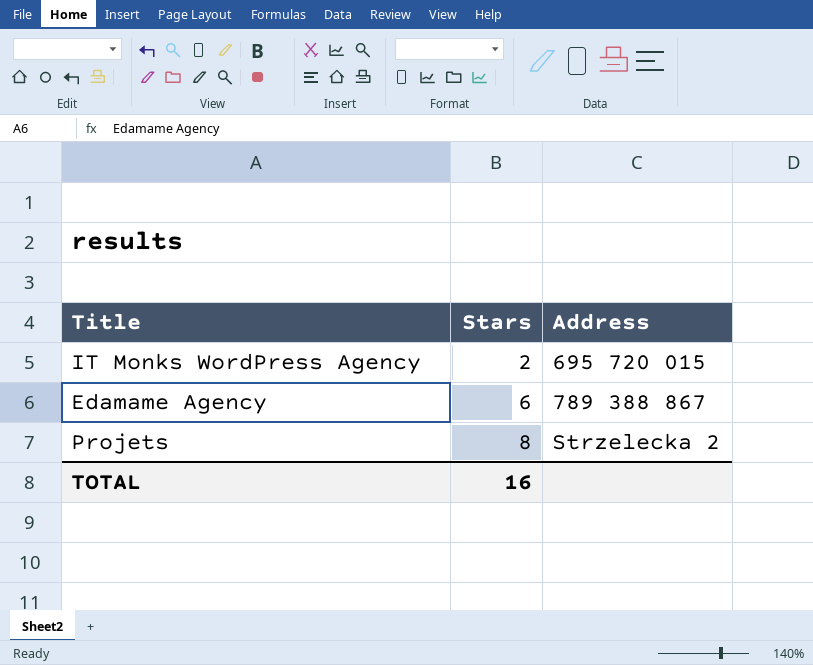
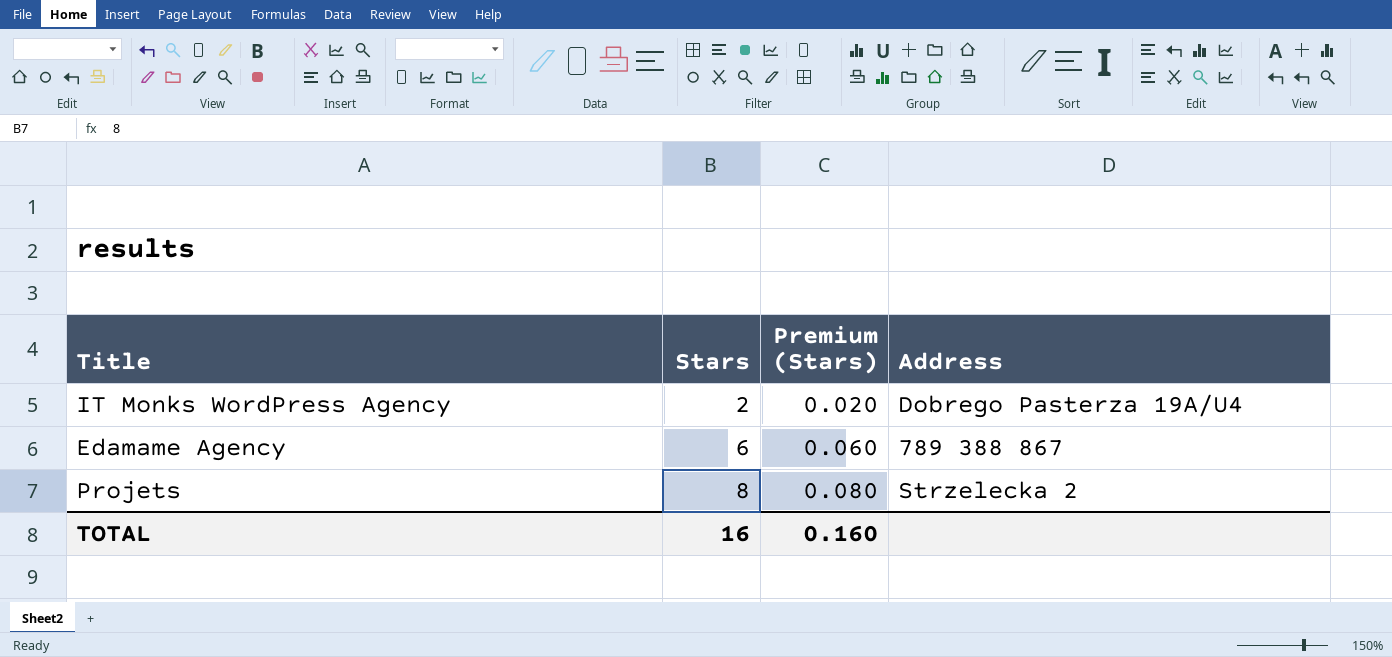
column Premium (Stars) | formula: none -> [Stars] * 0.01
IT Monks WordPress Agency | Address: 695 720 015 -> Dobrego Pasterza 19A/U4

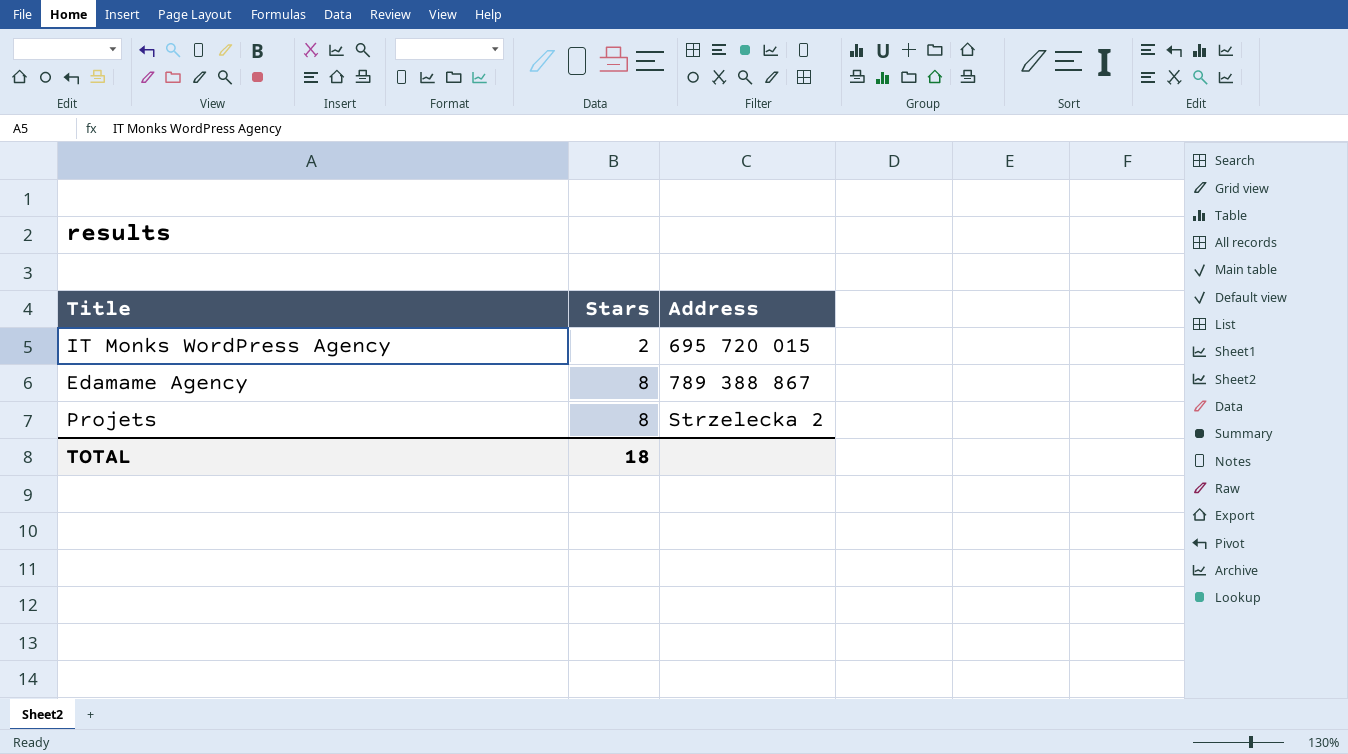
column Premium (Stars) | formula: [Stars] * 0.01 -> none
IT Monks WordPress Agency | Address: Dobrego Pasterza 19A/U4 -> 695 720 015
Edamame Agency | Stars: 6 -> 8
TOTAL | Stars: 16 -> 18

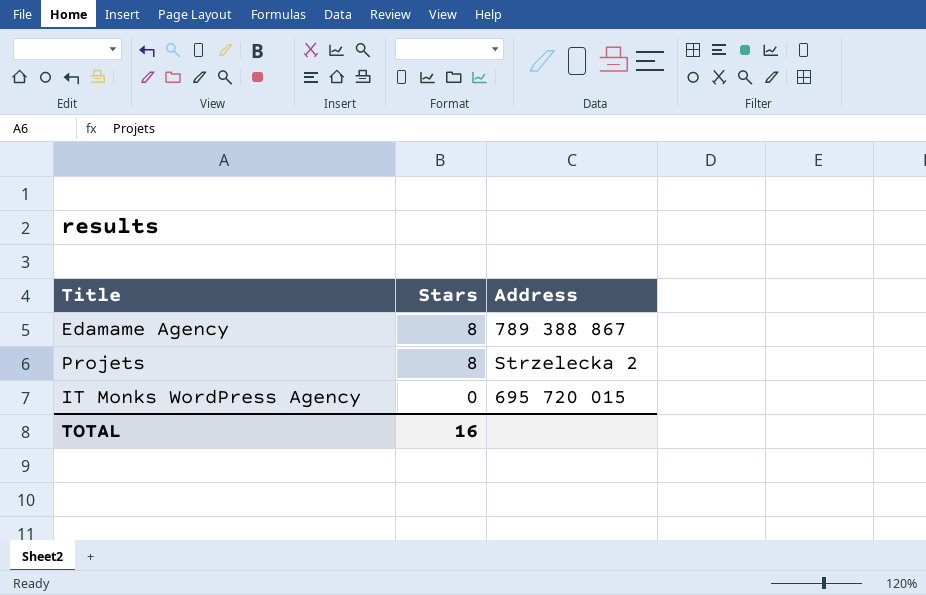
row order: Stars ascending -> Stars descending
IT Monks WordPress Agency | Stars: 2 -> 0
TOTAL | Stars: 18 -> 16

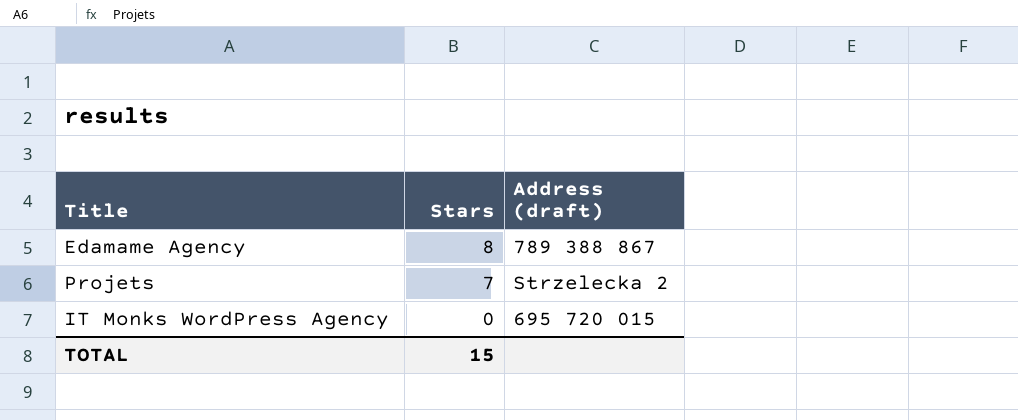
column name: Address -> Address (draft)
Projets | Stars: 8 -> 7
TOTAL | Stars: 16 -> 15

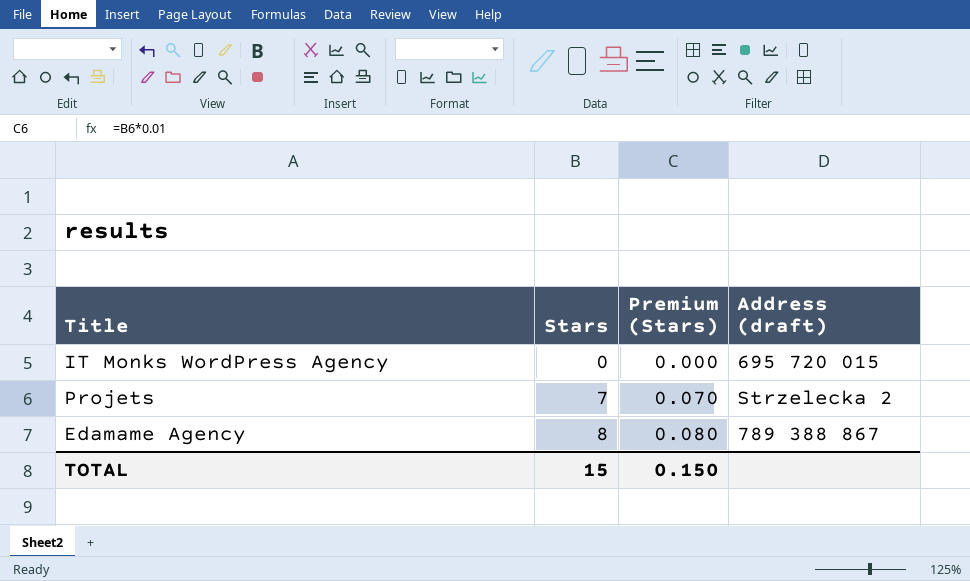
row order: Stars descending -> Stars ascending
column Premium (Stars) | formula: none -> [Stars] * 0.01

